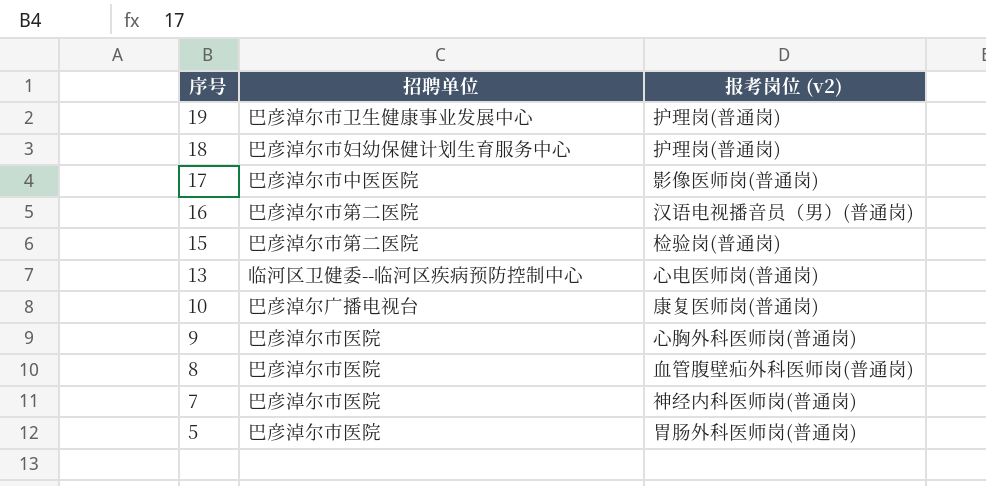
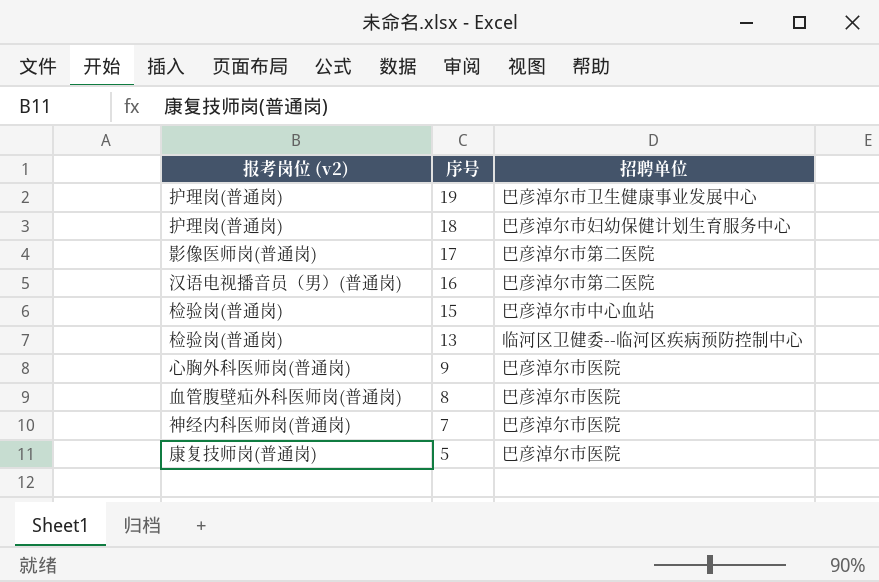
column 报考岗位 (v2) | position: 3 -> 1
row 10: 巴彦淖尔广播电视台 | 康复医师岗(普通岗) -> none
17 | 招聘单位: 巴彦淖尔市中医医院 -> 巴彦淖尔市第二医院
15 | 招聘单位: 巴彦淖尔市第二医院 -> 巴彦淖尔市中心血站
13 | 报考岗位 (v2): 心电医师岗(普通岗) -> 检验岗(普通岗)
5 | 报考岗位 (v2): 胃肠外科医师岗(普通岗) -> 康复技师岗(普通岗)

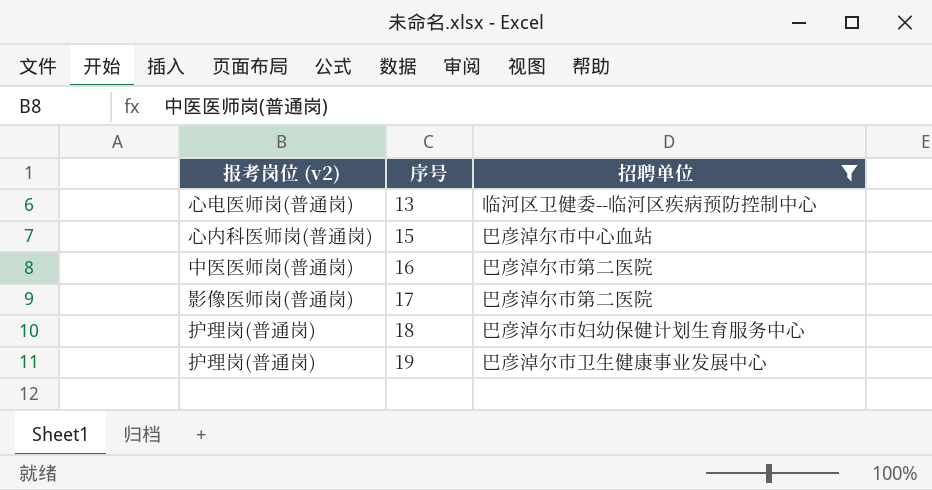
filter: none -> 招聘单位 != 巴彦淖尔市医院
row order: 序号 descending -> 序号 ascending
13 | 报考岗位 (v2): 检验岗(普通岗) -> 心电医师岗(普通岗)
15 | 报考岗位 (v2): 检验岗(普通岗) -> 心内科医师岗(普通岗)
16 | 报考岗位 (v2): 汉语电视播音员（男）(普通岗) -> 中医医师岗(普通岗)

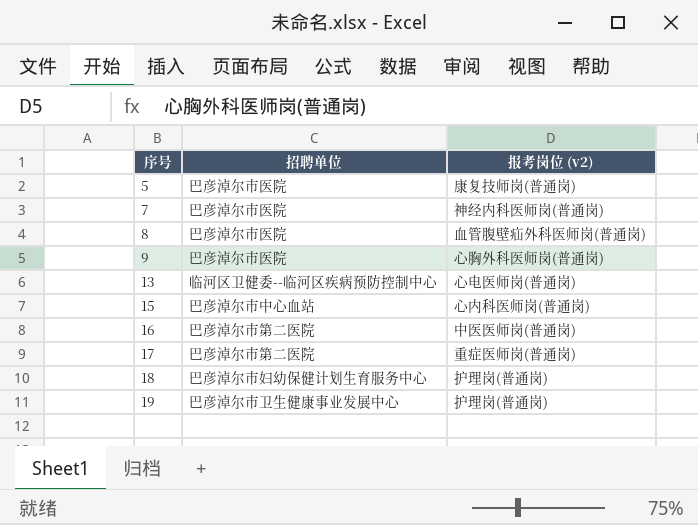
filter: 招聘单位 != 巴彦淖尔市医院 -> none
column 报考岗位 (v2) | position: 1 -> 3
17 | 报考岗位 (v2): 影像医师岗(普通岗) -> 重症医师岗(普通岗)

